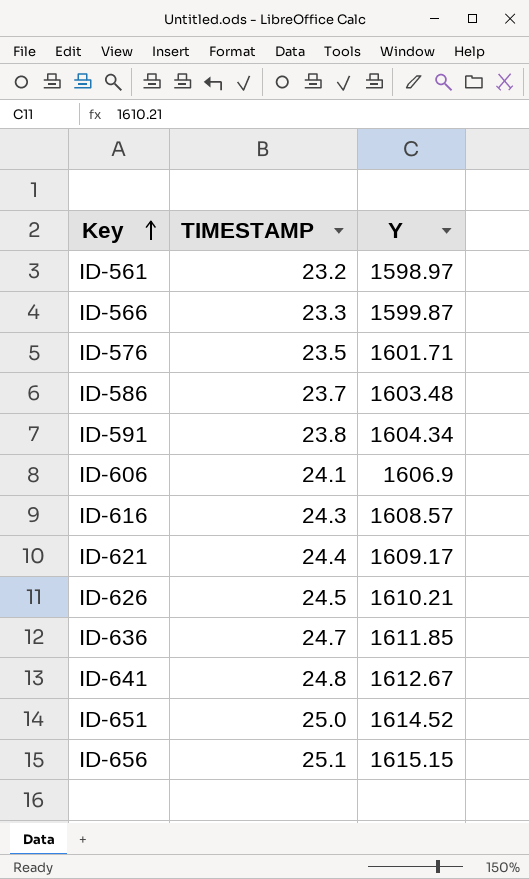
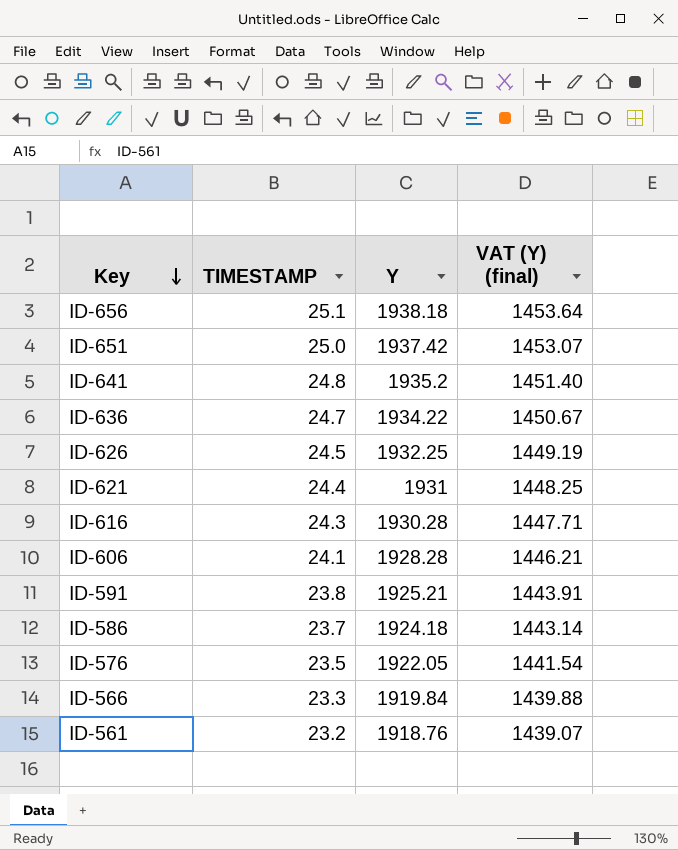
row order: Key ascending -> Key descending
column VAT (Y) (final) | formula: none -> [Y] * 0.75
ID-656 | Y: 1615.15 -> 1938.18
ID-651 | Y: 1614.52 -> 1937.42
ID-641 | Y: 1612.67 -> 1935.2
ID-636 | Y: 1611.85 -> 1934.22
ID-626 | Y: 1610.21 -> 1932.25
ID-621 | Y: 1609.17 -> 1931
ID-616 | Y: 1608.57 -> 1930.28
ID-606 | Y: 1606.9 -> 1928.28
ID-591 | Y: 1604.34 -> 1925.21
ID-586 | Y: 1603.48 -> 1924.18
ID-576 | Y: 1601.71 -> 1922.05
ID-566 | Y: 1599.87 -> 1919.84
ID-561 | Y: 1598.97 -> 1918.76

